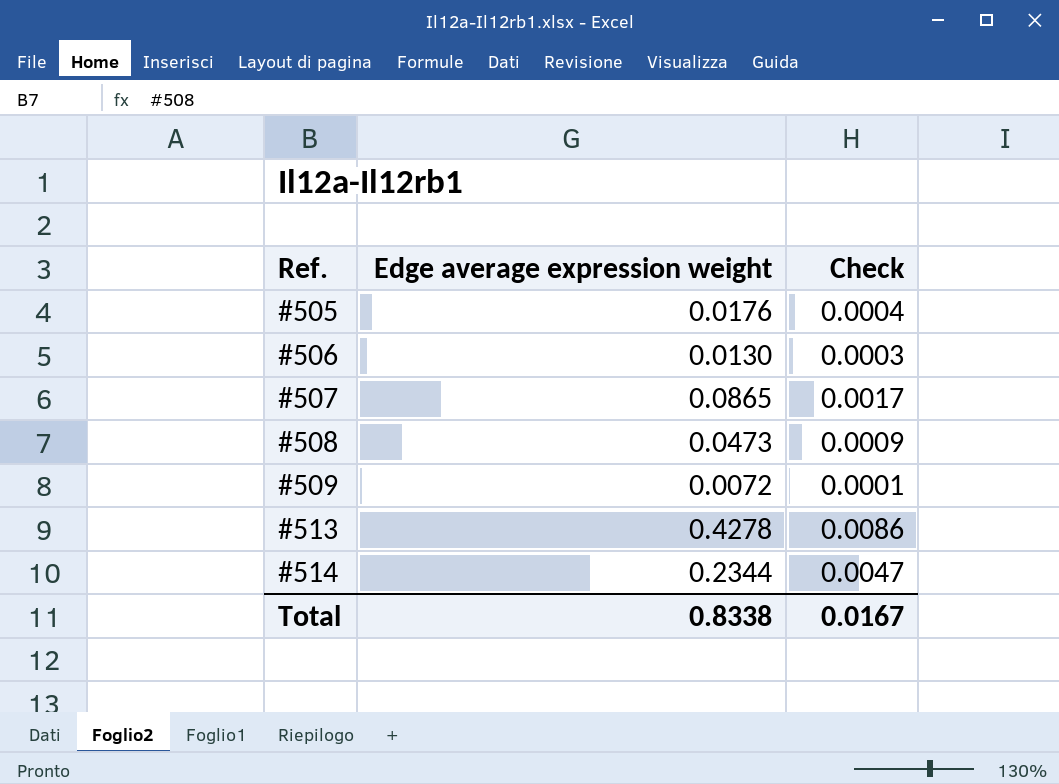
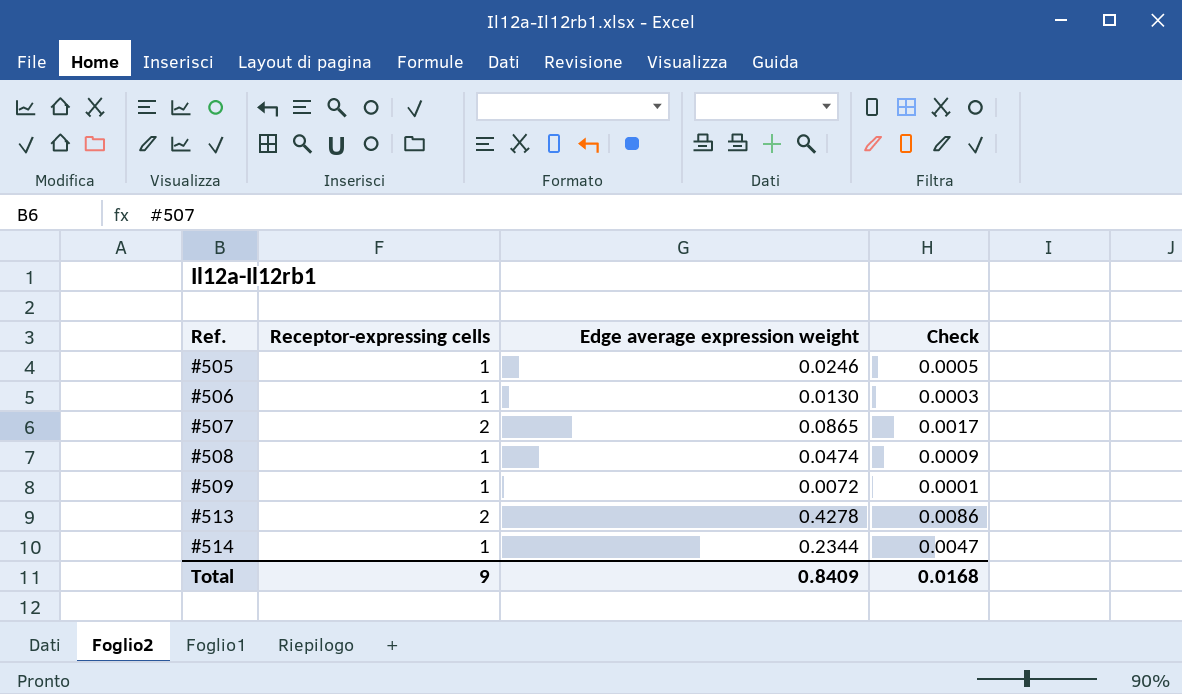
column Receptor-expressing cells | position: none -> 2
#505 | Edge average expression weight: 0.0176 -> 0.0246
#505 | Check: 0.0004 -> 0.0005
#508 | Edge average expression weight: 0.0473 -> 0.0474
Total | Edge average expression weight: 0.8338 -> 0.8409
Total | Check: 0.0167 -> 0.0168

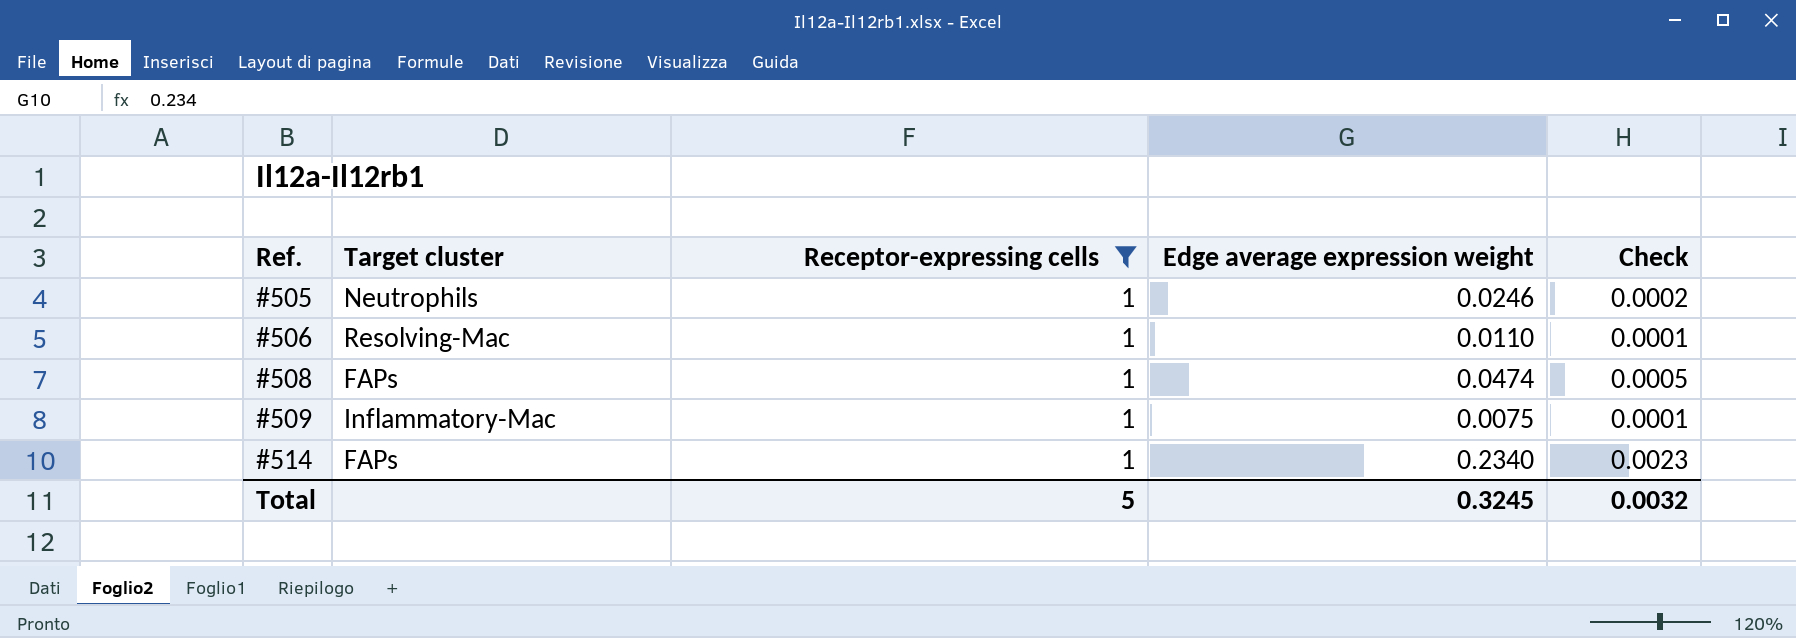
filter: none -> Receptor-expressing cells = 1
column Target cluster | position: none -> 2
column Check | formula: [Edge average expression weight] * 0.02 -> [Edge average expression weight] * 0.01
#506 | Edge average expression weight: 0.0130 -> 0.0110
#509 | Edge average expression weight: 0.0072 -> 0.0075
#514 | Edge average expression weight: 0.2344 -> 0.2340
Total | Receptor-expressing cells: 9 -> 5
Total | Edge average expression weight: 0.8409 -> 0.3245
Total | Check: 0.0168 -> 0.0032

